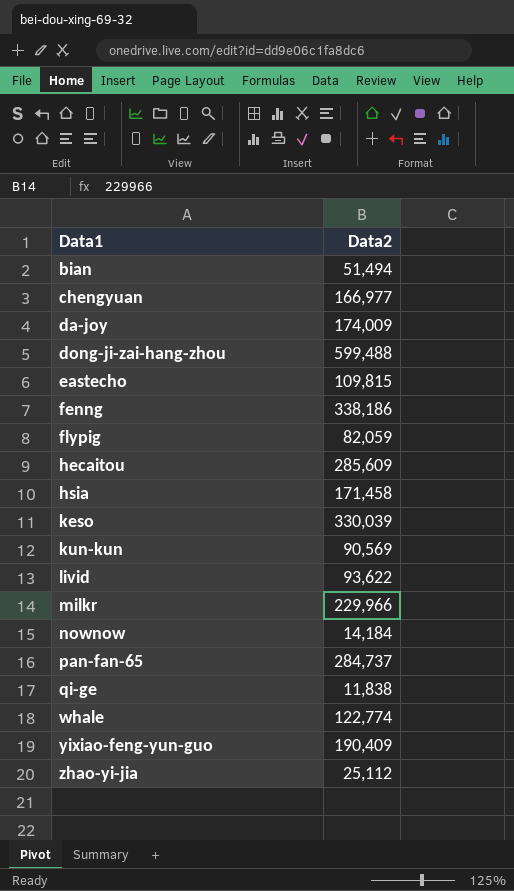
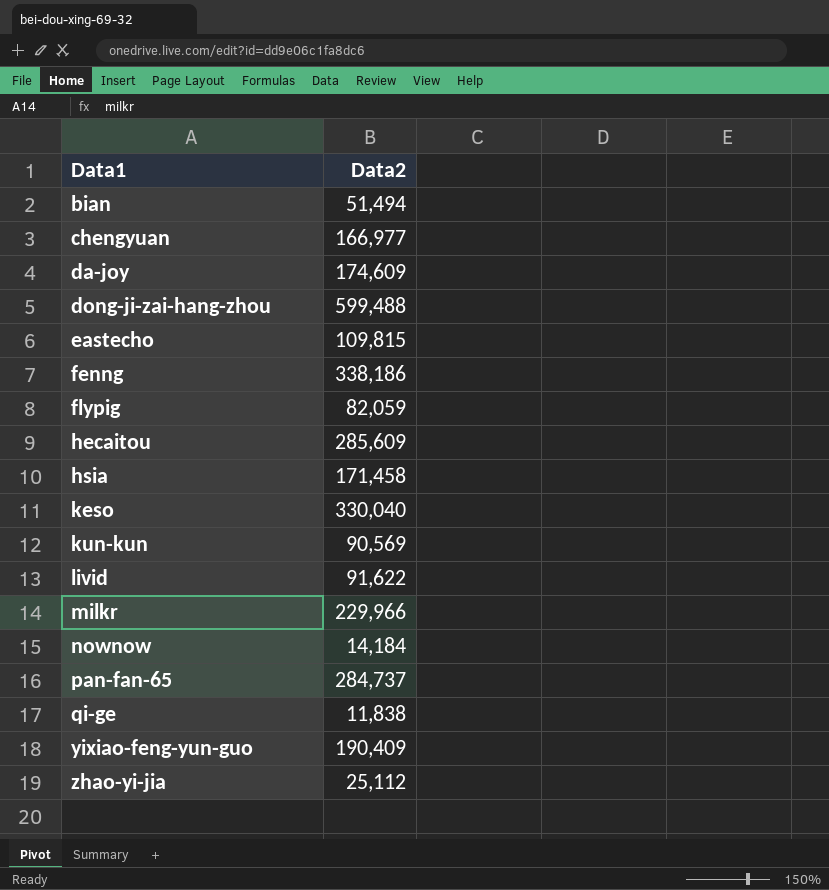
row whale: 122,774 -> none
da-joy | Data2: 174,009 -> 174,609
keso | Data2: 330,039 -> 330,040
livid | Data2: 93,622 -> 91,622

